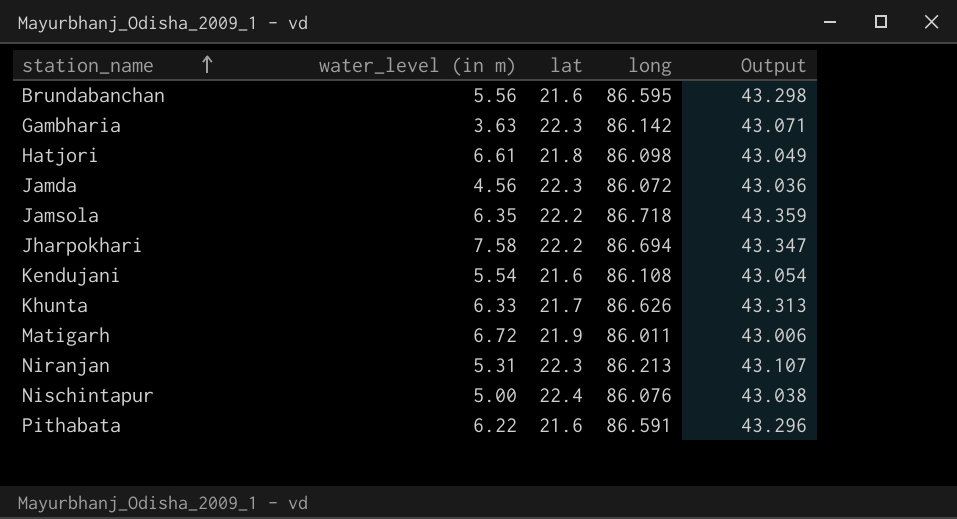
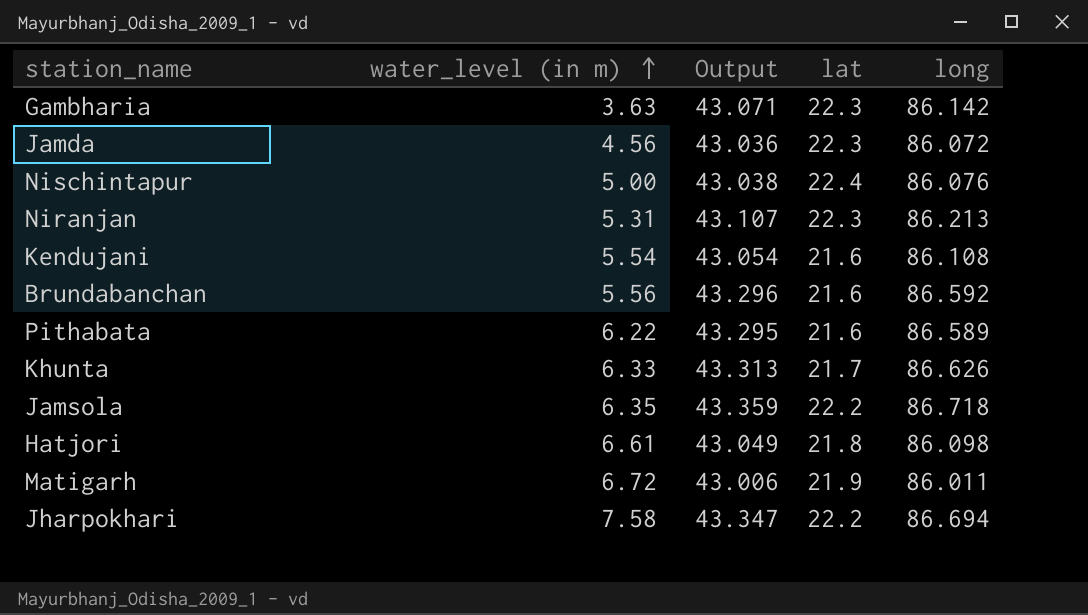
row order: station_name ascending -> water_level (in m) ascending
column Output | position: 5 -> 3
Brundabanchan | Output: 43.298 -> 43.296
Brundabanchan | long: 86.595 -> 86.592
Pithabata | Output: 43.296 -> 43.295
Pithabata | long: 86.591 -> 86.589

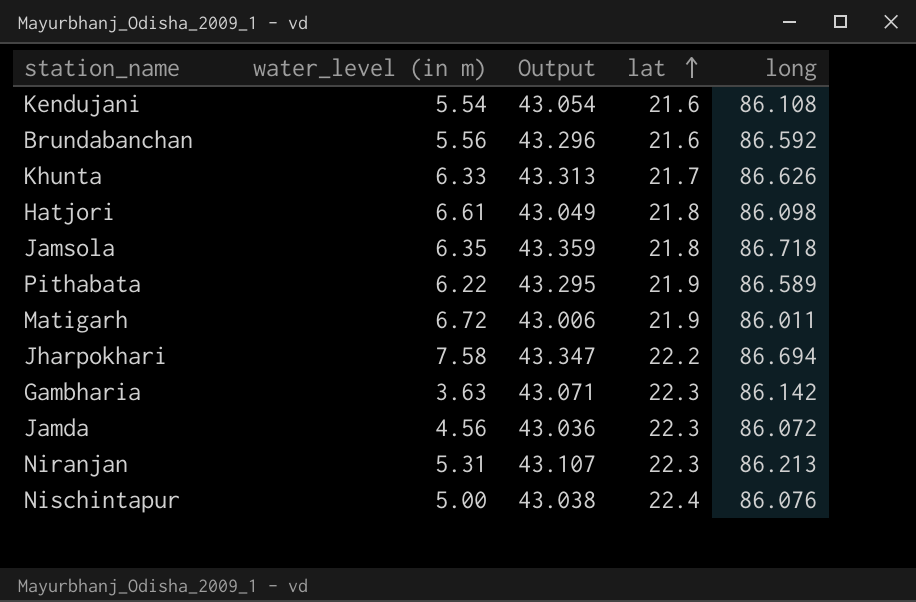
row order: water_level (in m) ascending -> lat ascending
Jamsola | lat: 22.2 -> 21.8
Pithabata | lat: 21.6 -> 21.9

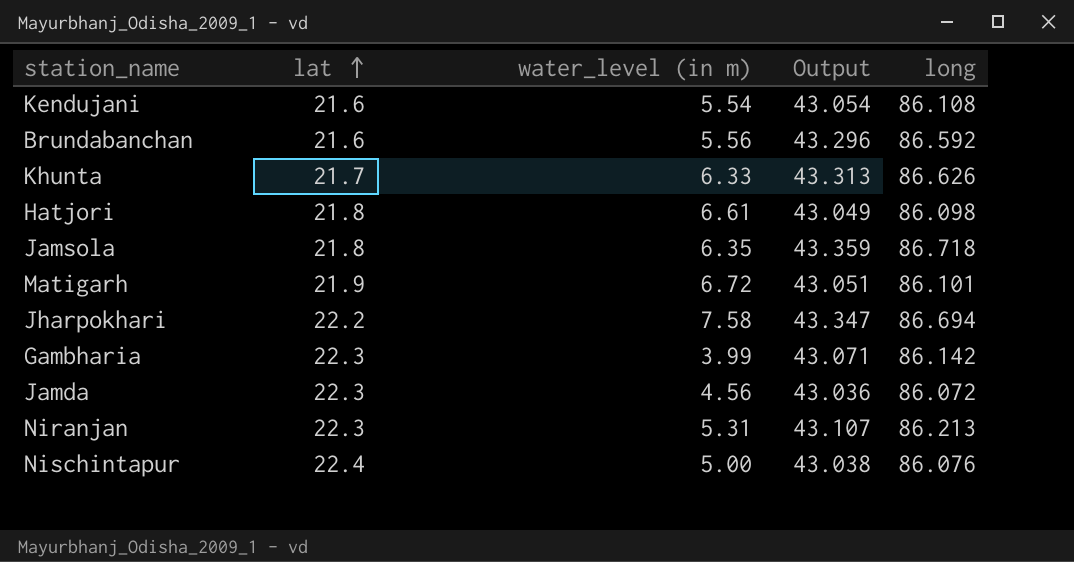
column lat | position: 4 -> 2
row Pithabata: 6.22 | 43.295 | 21.9 | 86.589 -> none
Matigarh | Output: 43.006 -> 43.051
Matigarh | long: 86.011 -> 86.101
Gambharia | water_level (in m): 3.63 -> 3.99

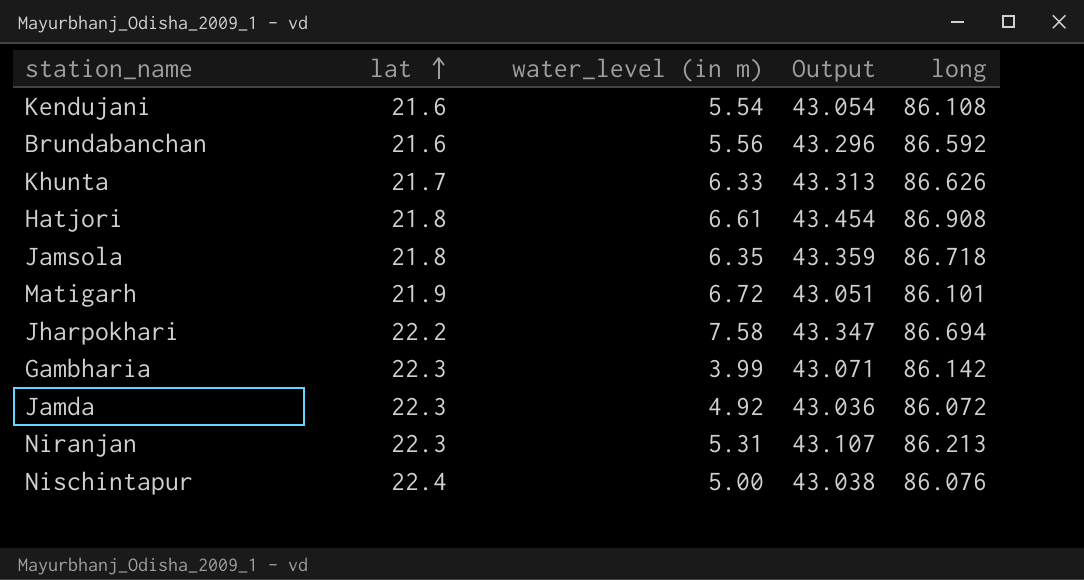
Hatjori | Output: 43.049 -> 43.454
Hatjori | long: 86.098 -> 86.908
Jamda | water_level (in m): 4.56 -> 4.92

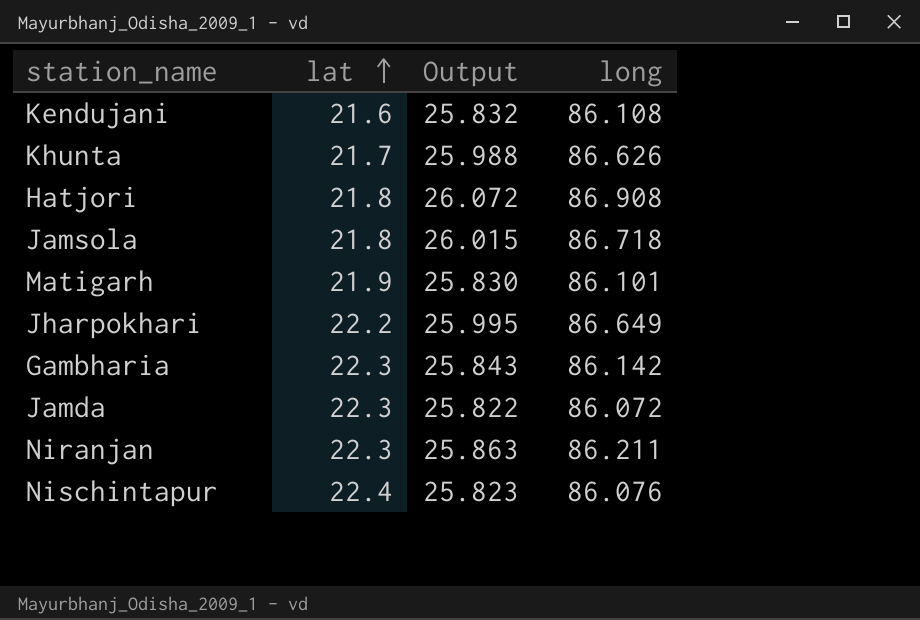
column water_level (in m) | position: 3 -> none
column Output | formula: [long] * 0.5 -> [long] * 0.3
row Brundabanchan: 21.6 | 5.56 | 43.296 | 86.592 -> none
Jharpokhari | long: 86.694 -> 86.649
Niranjan | long: 86.213 -> 86.211

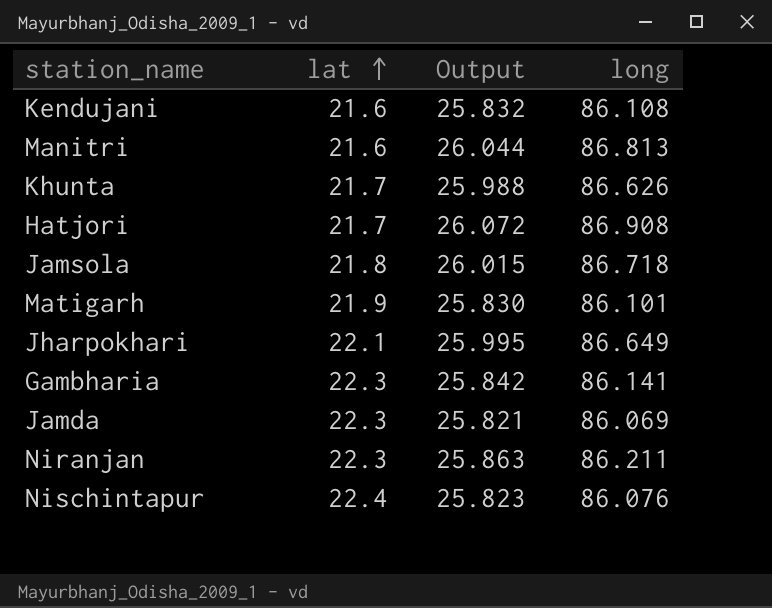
row Manitri: none -> 21.6 | 26.044 | 86.813
Hatjori | lat: 21.8 -> 21.7
Jharpokhari | lat: 22.2 -> 22.1
Gambharia | Output: 25.843 -> 25.842
Gambharia | long: 86.142 -> 86.141
Jamda | Output: 25.822 -> 25.821
Jamda | long: 86.072 -> 86.069

